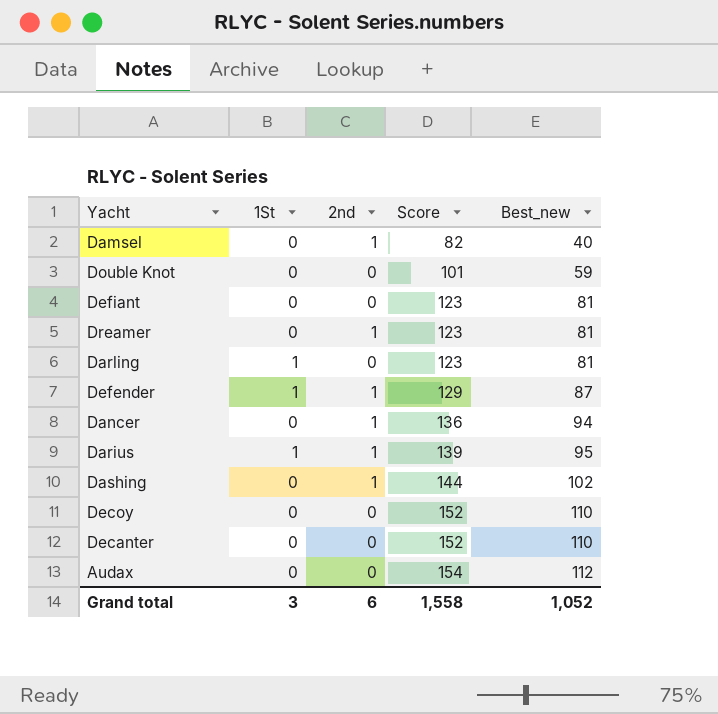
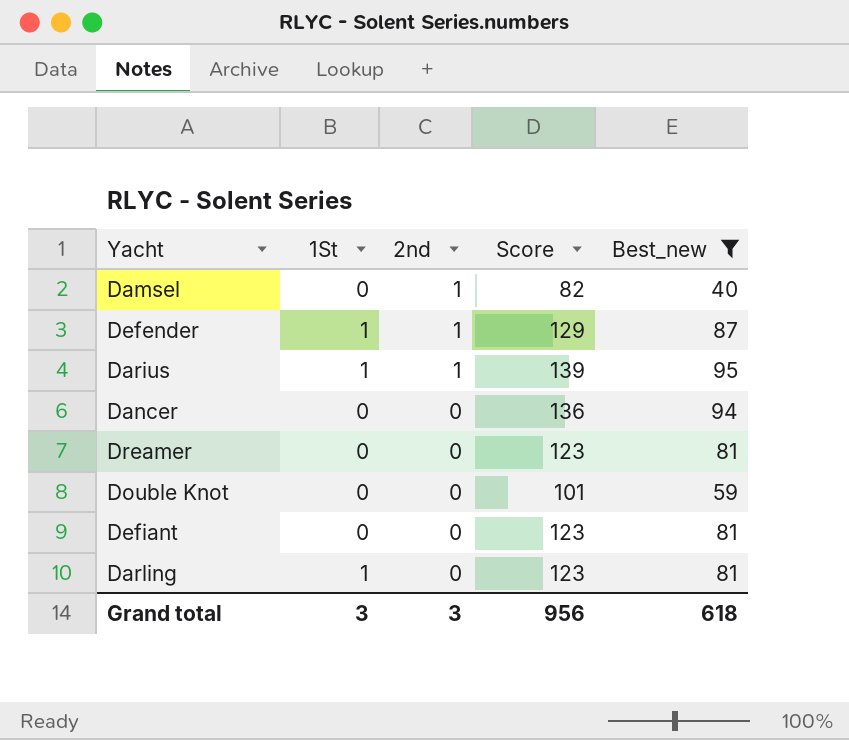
filter: none -> Best_new <= 95
row order: Score ascending -> 2nd descending
Dancer | 2nd: 1 -> 0
Dreamer | 2nd: 1 -> 0
Grand total | 2nd: 6 -> 3
Grand total | Score: 1,558 -> 956
Grand total | Best_new: 1,052 -> 618

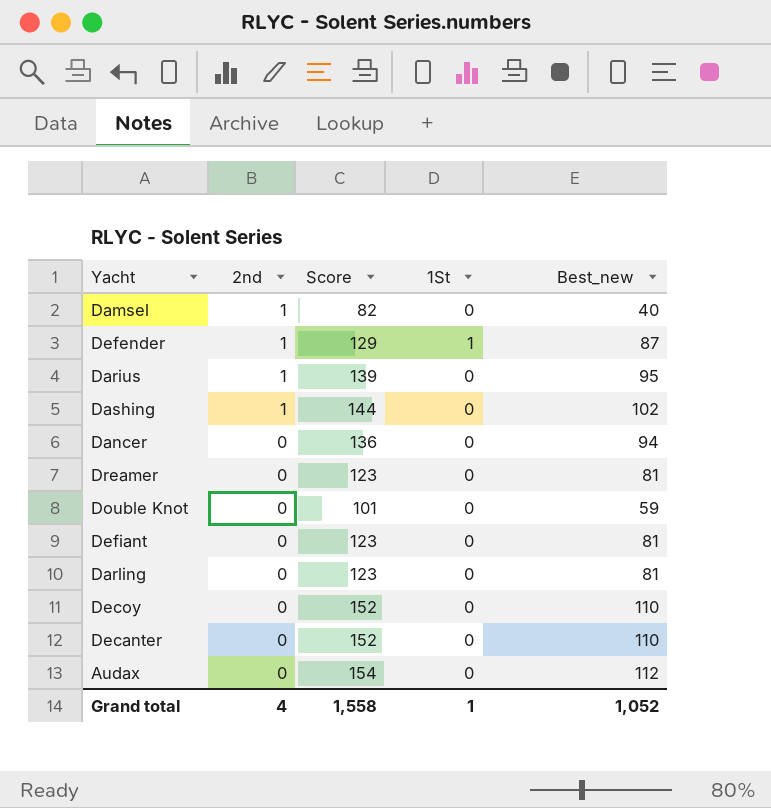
filter: Best_new <= 95 -> none
column 1St | position: 2 -> 4
Darius | 1St: 1 -> 0
Darling | 1St: 1 -> 0
Grand total | 2nd: 3 -> 4
Grand total | Score: 956 -> 1,558
Grand total | 1St: 3 -> 1
Grand total | Best_new: 618 -> 1,052

